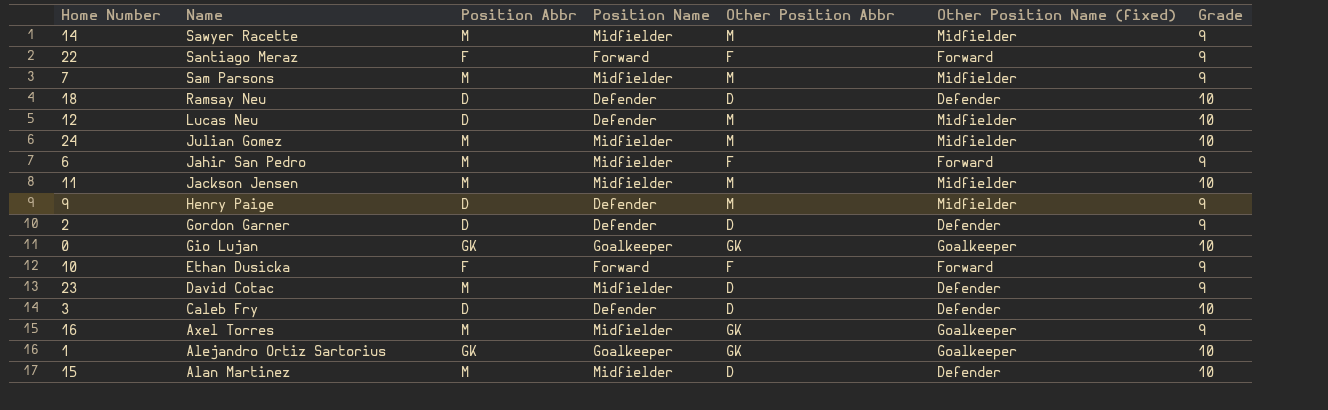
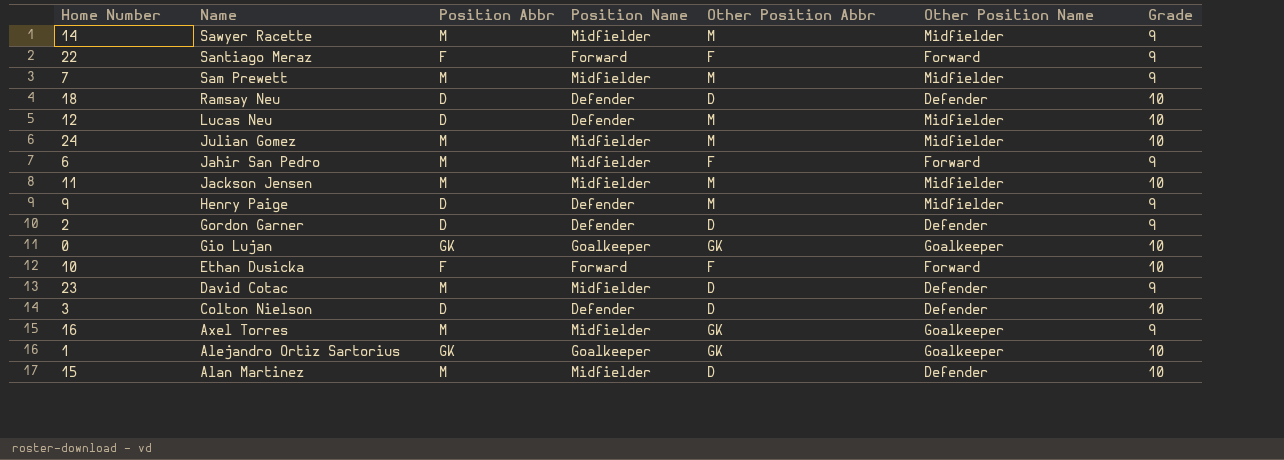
column name: Other Position Name (fixed) -> Other Position Name
7 | Name: Sam Parsons -> Sam Prewett
10 | Grade: 9 -> 10
3 | Name: Caleb Fry -> Colton Nielson

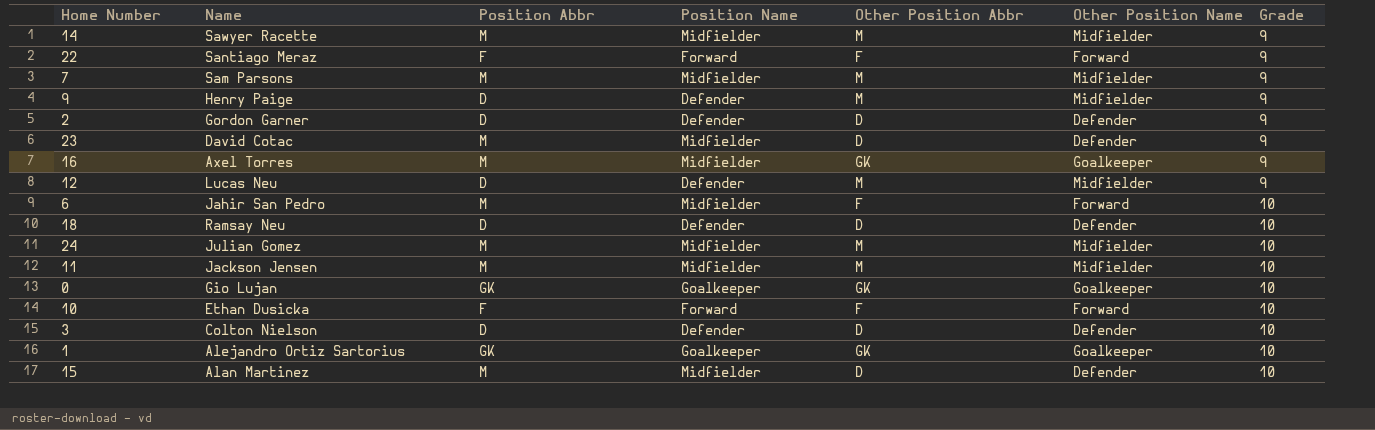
row order: Name descending -> Grade ascending
7 | Name: Sam Prewett -> Sam Parsons
12 | Grade: 10 -> 9
6 | Grade: 9 -> 10

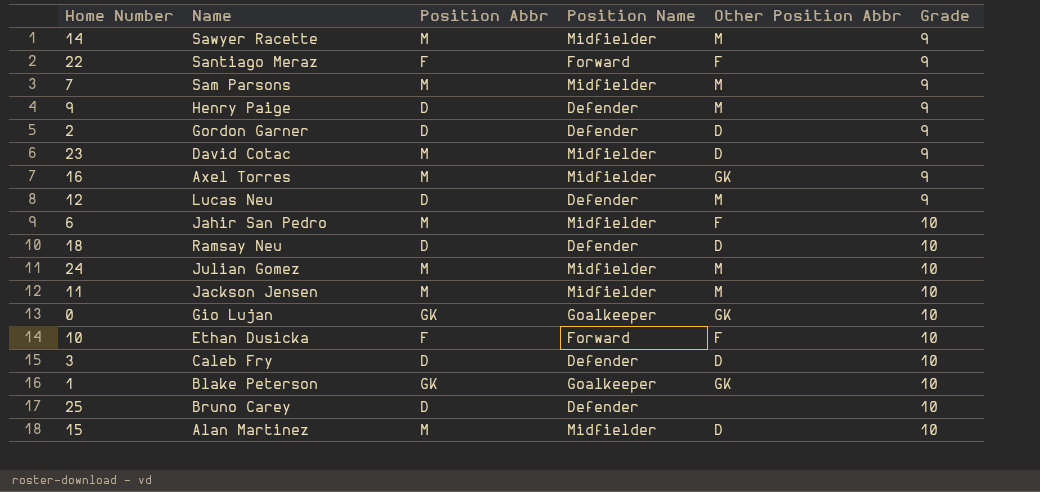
column Other Position Name | position: 6 -> none
3 | Name: Colton Nielson -> Caleb Fry
1 | Name: Alejandro Ortiz Sartorius -> Blake Peterson
row 25: none -> Bruno Carey | D | Defender | none | 10

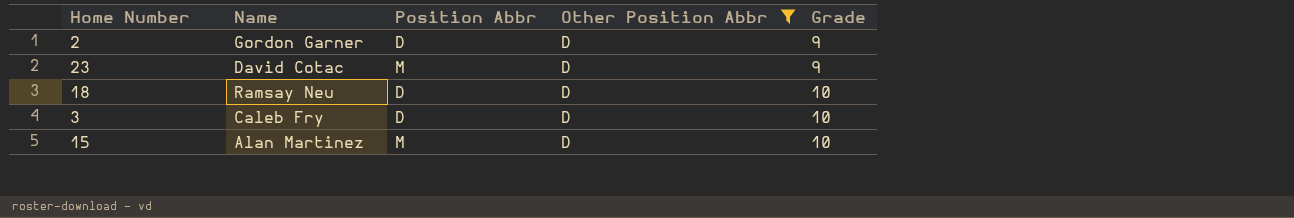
filter: none -> Other Position Abbr = D
column Position Name | position: 4 -> none

